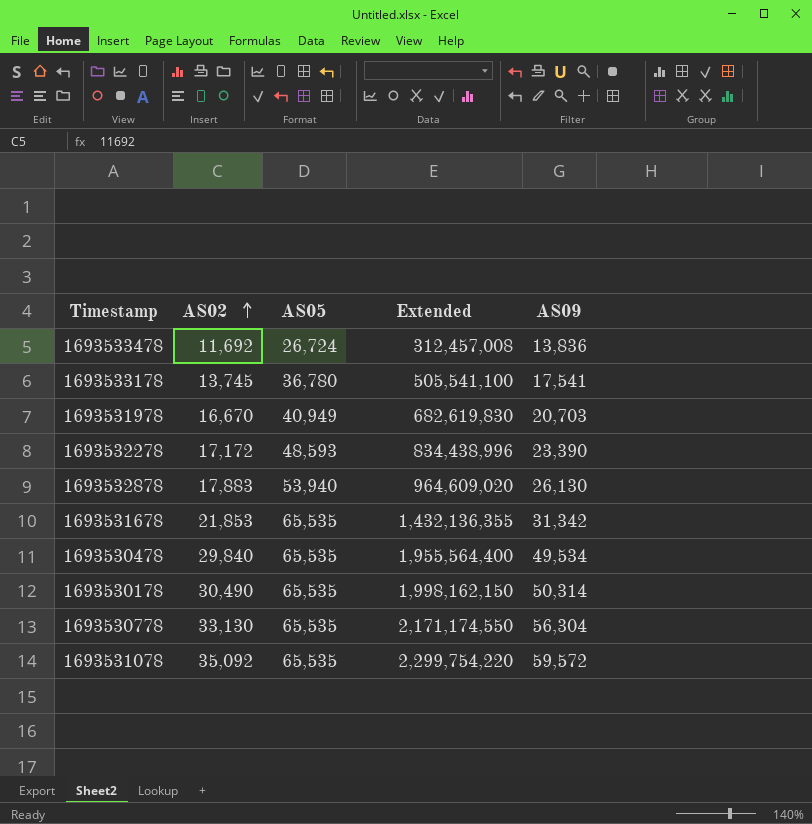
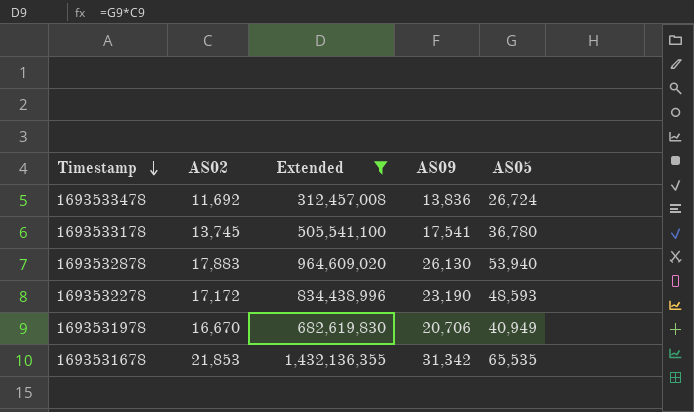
filter: none -> Extended <= 1,432,136,355
row order: AS02 ascending -> Timestamp descending
column AS05 | position: 3 -> 5
1693532278 | AS09: 23,390 -> 23,190
1693531978 | AS09: 20,703 -> 20,706

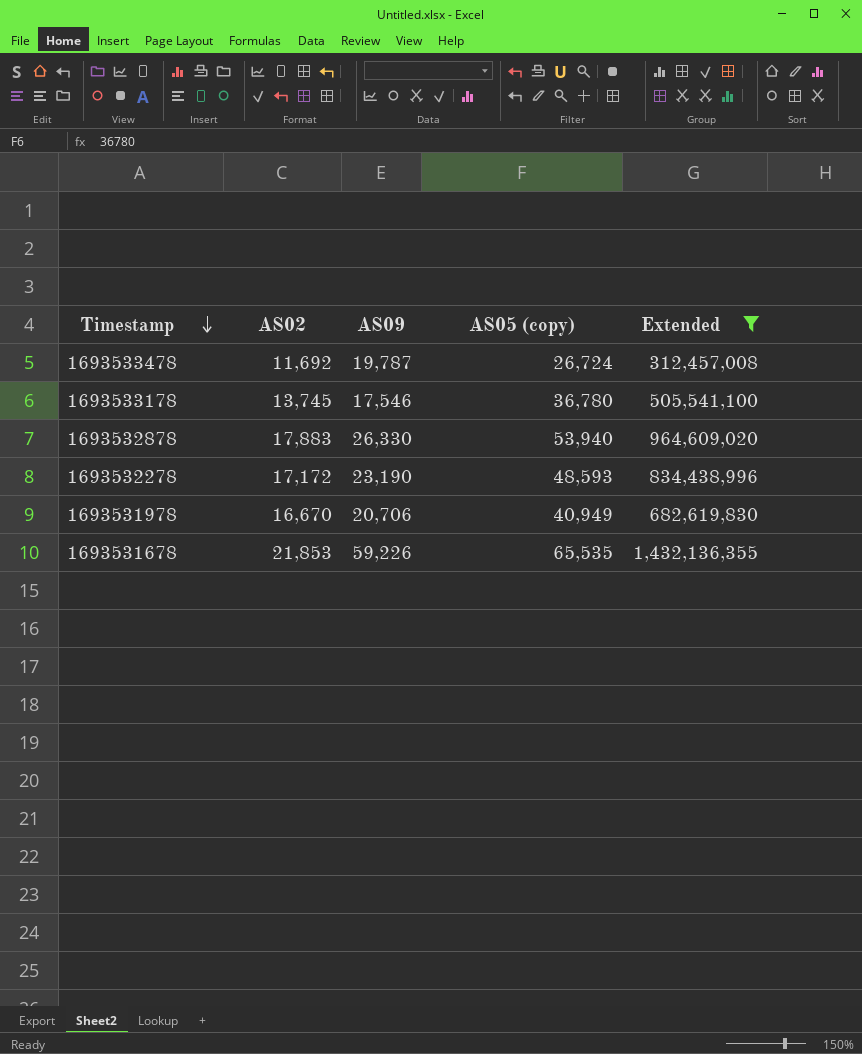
column name: AS05 -> AS05 (copy)
column Extended | position: 3 -> 5
1693533478 | AS09: 13,836 -> 19,787
1693533178 | AS09: 17,541 -> 17,546
1693532878 | AS09: 26,130 -> 26,330
1693531678 | AS09: 31,342 -> 59,226

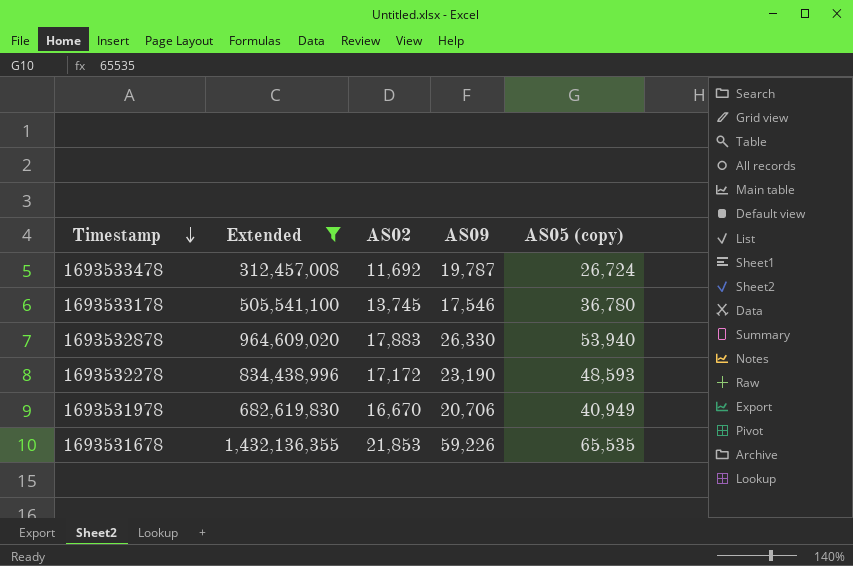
column Extended | position: 5 -> 2

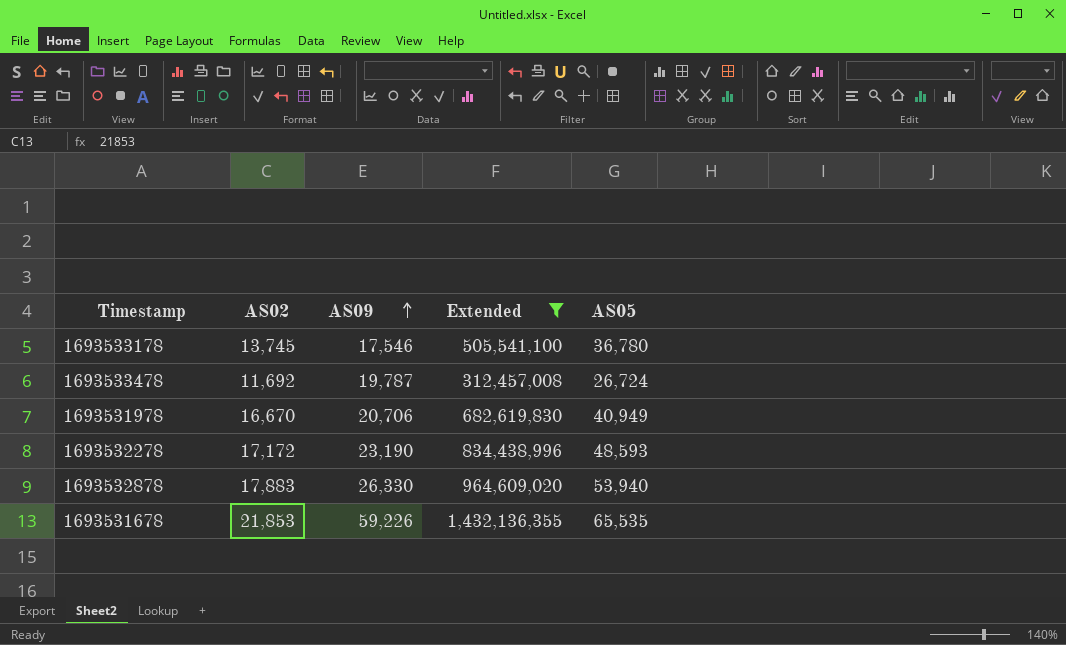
row order: Timestamp descending -> AS09 ascending
column Extended | position: 2 -> 4
column name: AS05 (copy) -> AS05

